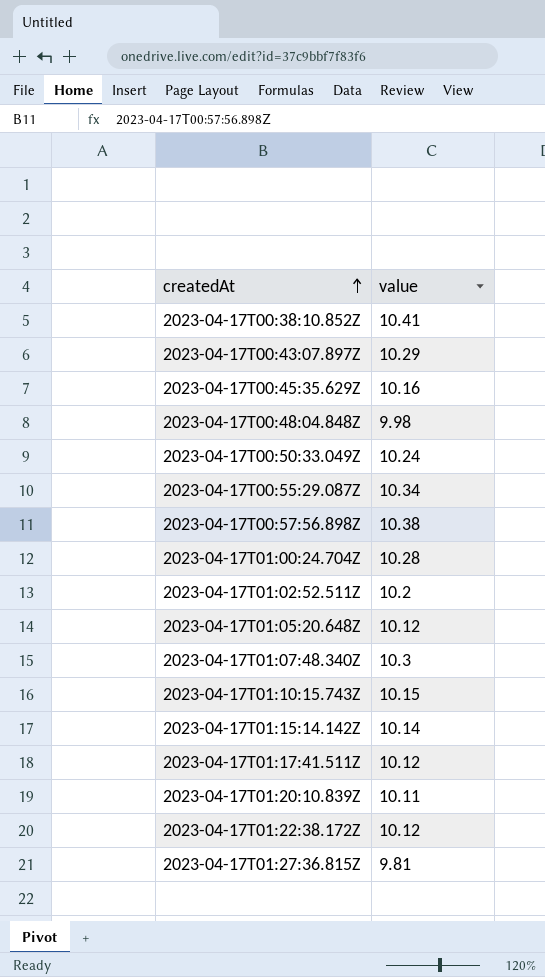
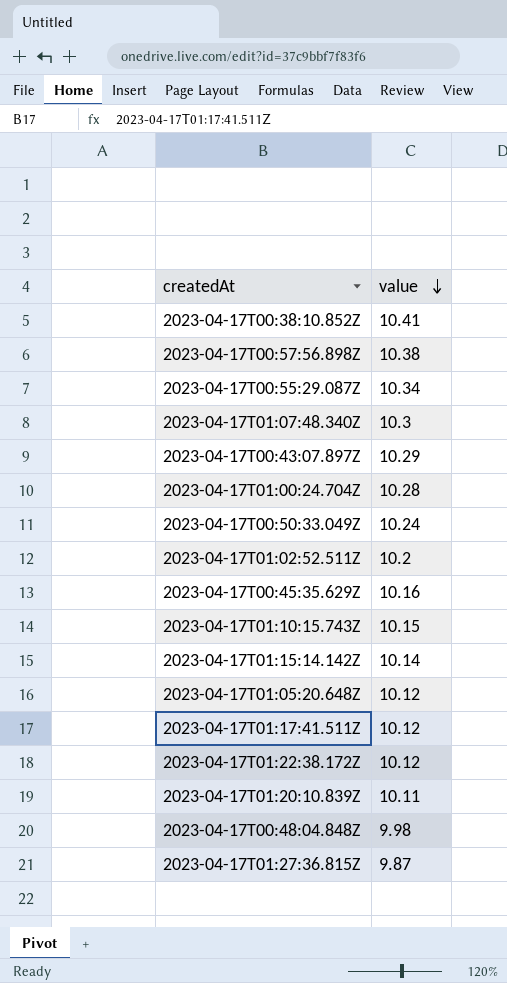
row order: createdAt ascending -> value descending
2023-04-17T01:27:36.815Z | value: 9.81 -> 9.87

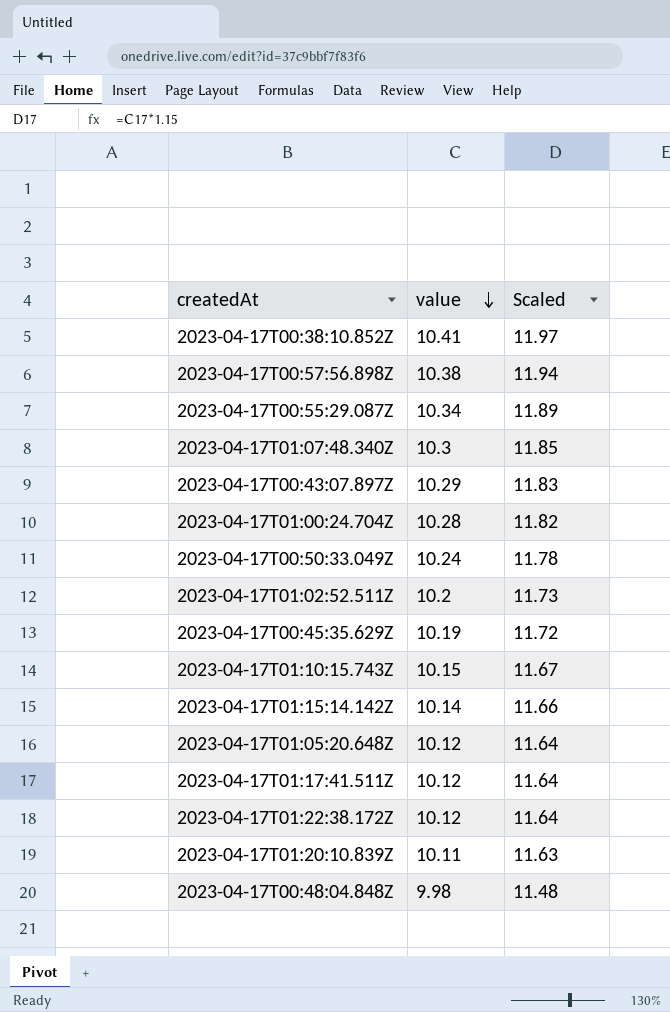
column Scaled | formula: none -> [value] * 1.15
row 2023-04-17T01:27:36.815Z: 9.87 -> none
2023-04-17T00:45:35.629Z | value: 10.16 -> 10.19

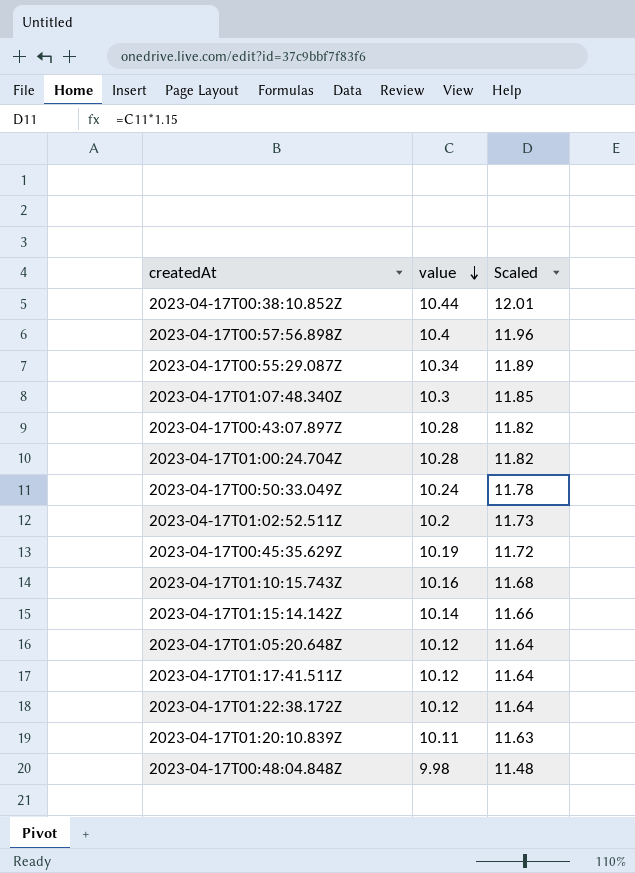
2023-04-17T00:38:10.852Z | value: 10.41 -> 10.44
2023-04-17T00:38:10.852Z | Scaled: 11.97 -> 12.01
2023-04-17T00:57:56.898Z | value: 10.38 -> 10.4
2023-04-17T00:57:56.898Z | Scaled: 11.94 -> 11.96
2023-04-17T00:43:07.897Z | value: 10.29 -> 10.28
2023-04-17T00:43:07.897Z | Scaled: 11.83 -> 11.82
2023-04-17T01:10:15.743Z | value: 10.15 -> 10.16
2023-04-17T01:10:15.743Z | Scaled: 11.67 -> 11.68

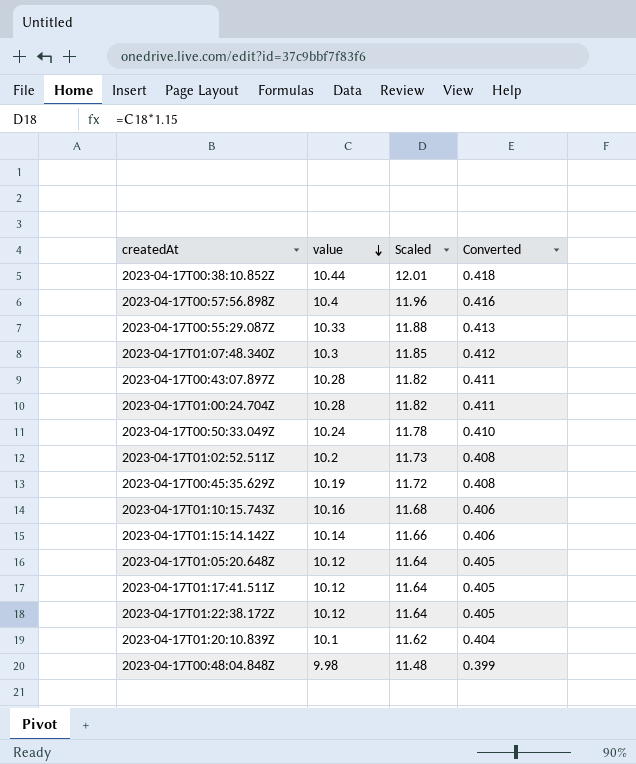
column Converted | formula: none -> [value] * 0.04
2023-04-17T00:55:29.087Z | value: 10.34 -> 10.33
2023-04-17T00:55:29.087Z | Scaled: 11.89 -> 11.88
2023-04-17T01:20:10.839Z | value: 10.11 -> 10.1
2023-04-17T01:20:10.839Z | Scaled: 11.63 -> 11.62

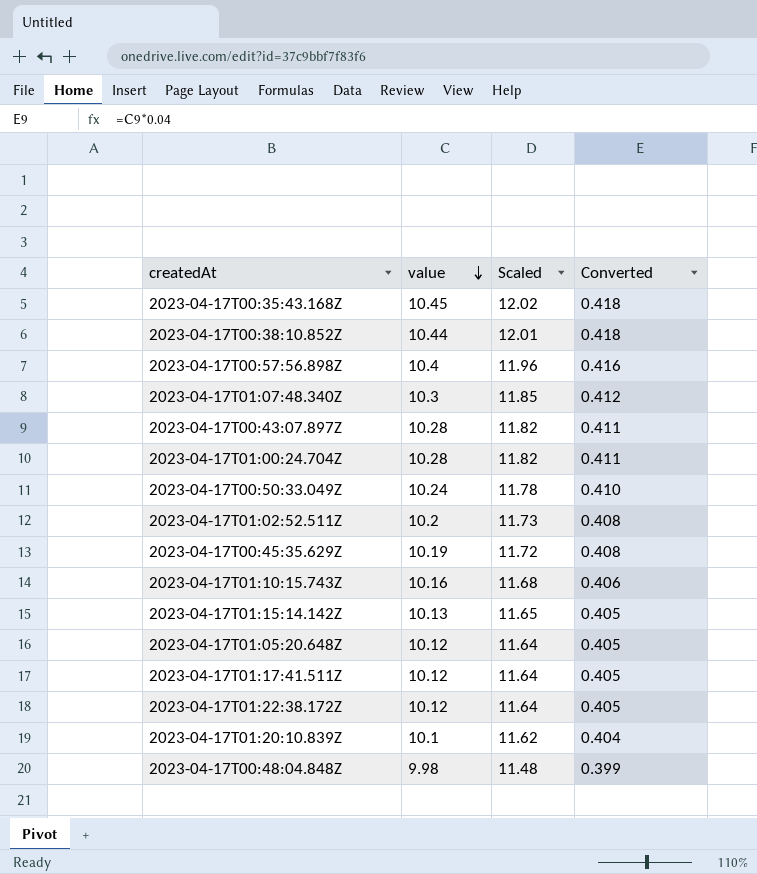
row 2023-04-17T00:55:29.087Z: 10.33 | 11.88 | 0.413 -> none
row 2023-04-17T00:35:43.168Z: none -> 10.45 | 12.02 | 0.418
2023-04-17T01:15:14.142Z | value: 10.14 -> 10.13
2023-04-17T01:15:14.142Z | Scaled: 11.66 -> 11.65
2023-04-17T01:15:14.142Z | Converted: 0.406 -> 0.405

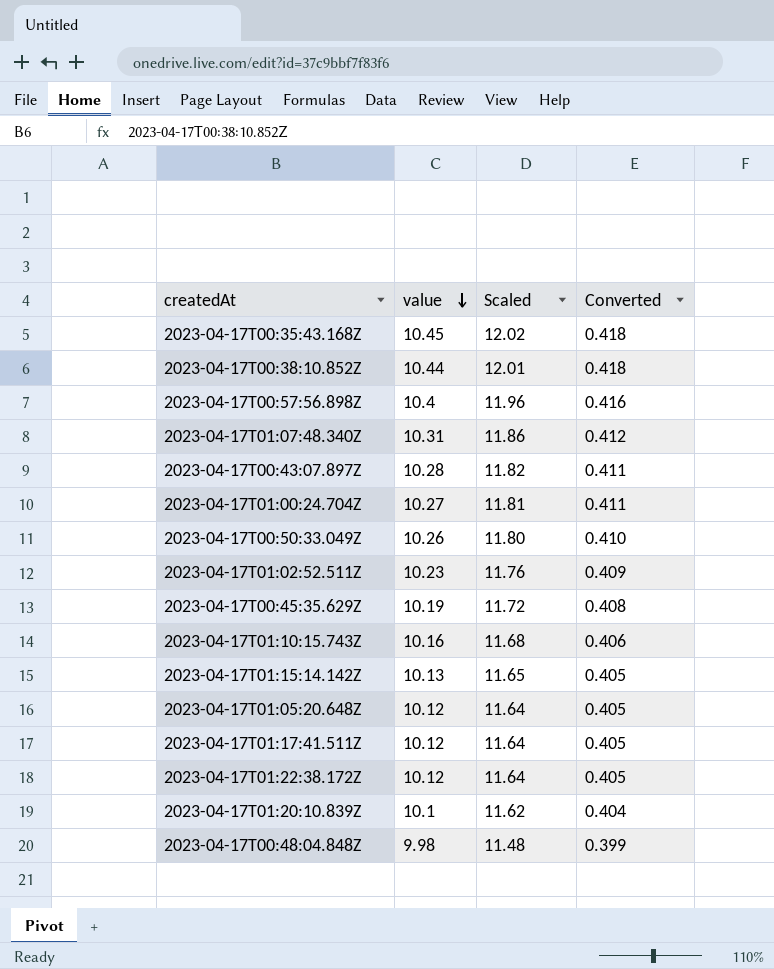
2023-04-17T01:07:48.340Z | value: 10.3 -> 10.31
2023-04-17T01:07:48.340Z | Scaled: 11.85 -> 11.86
2023-04-17T01:00:24.704Z | value: 10.28 -> 10.27
2023-04-17T01:00:24.704Z | Scaled: 11.82 -> 11.81
2023-04-17T00:50:33.049Z | value: 10.24 -> 10.26
2023-04-17T00:50:33.049Z | Scaled: 11.78 -> 11.80
2023-04-17T01:02:52.511Z | value: 10.2 -> 10.23
2023-04-17T01:02:52.511Z | Scaled: 11.73 -> 11.76
2023-04-17T01:02:52.511Z | Converted: 0.408 -> 0.409

